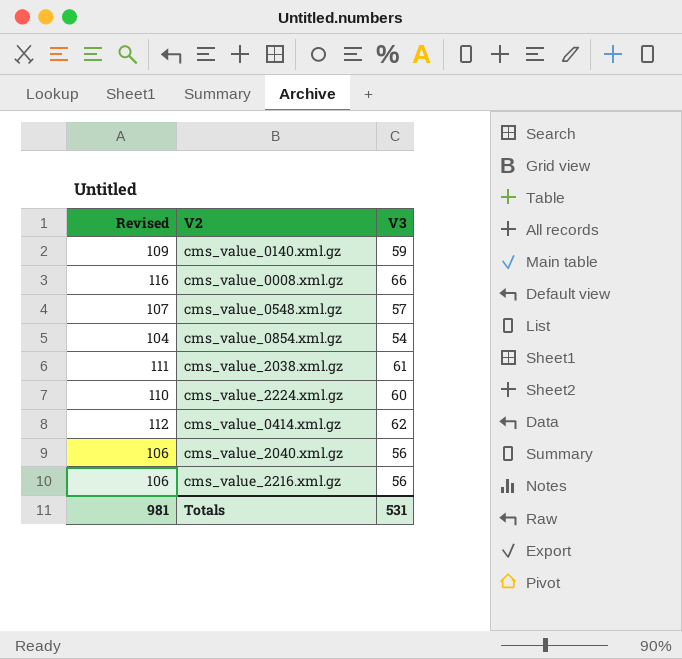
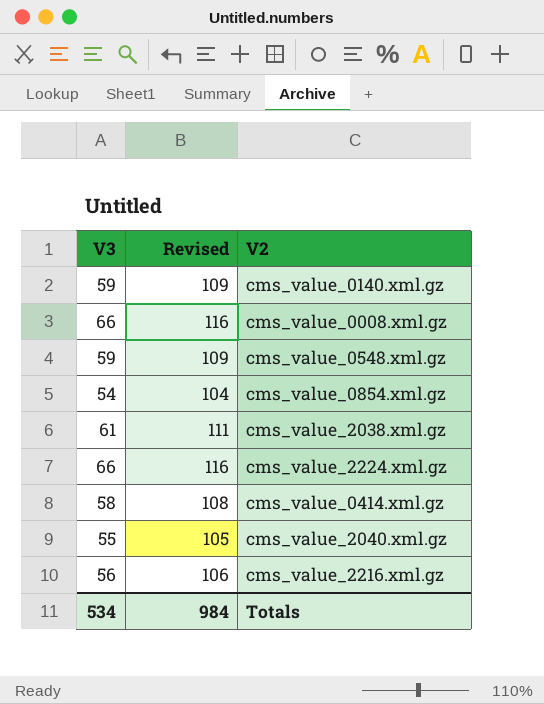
column V3 | position: 3 -> 1
cms_value_0548.xml.gz | V3: 57 -> 59
cms_value_0548.xml.gz | Revised: 107 -> 109
cms_value_2224.xml.gz | V3: 60 -> 66
cms_value_2224.xml.gz | Revised: 110 -> 116
cms_value_0414.xml.gz | V3: 62 -> 58
cms_value_0414.xml.gz | Revised: 112 -> 108
cms_value_2040.xml.gz | V3: 56 -> 55
cms_value_2040.xml.gz | Revised: 106 -> 105
Totals | V3: 531 -> 534
Totals | Revised: 981 -> 984

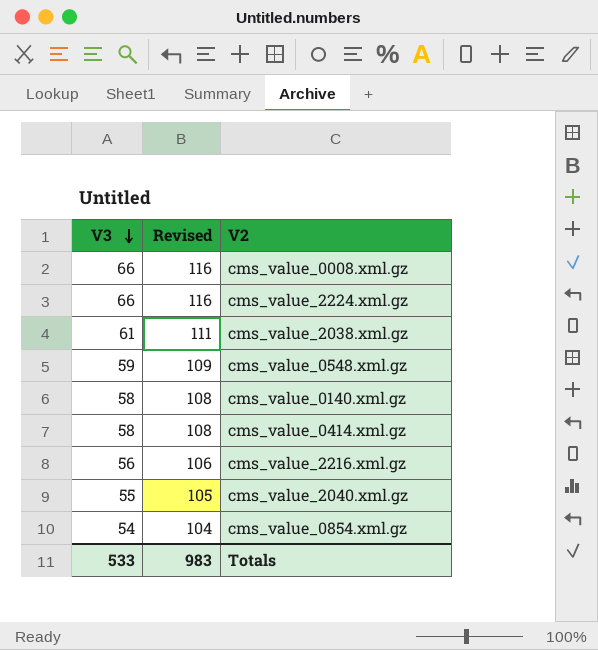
row order: none -> V3 descending
cms_value_0140.xml.gz | V3: 59 -> 58
cms_value_0140.xml.gz | Revised: 109 -> 108
Totals | V3: 534 -> 533
Totals | Revised: 984 -> 983

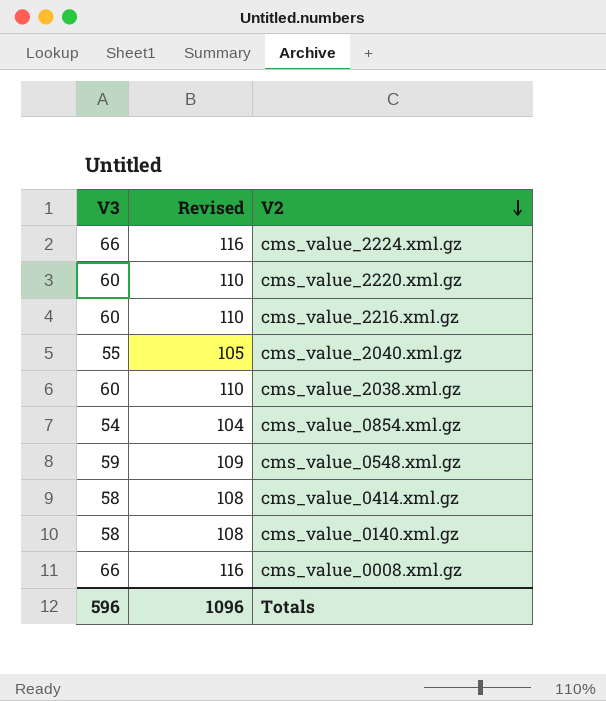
row order: V3 descending -> V2 descending
row cms_value_2220.xml.gz: none -> 60 | 110
cms_value_2216.xml.gz | V3: 56 -> 60
cms_value_2216.xml.gz | Revised: 106 -> 110
cms_value_2038.xml.gz | V3: 61 -> 60
cms_value_2038.xml.gz | Revised: 111 -> 110
Totals | V3: 533 -> 596
Totals | Revised: 983 -> 1096

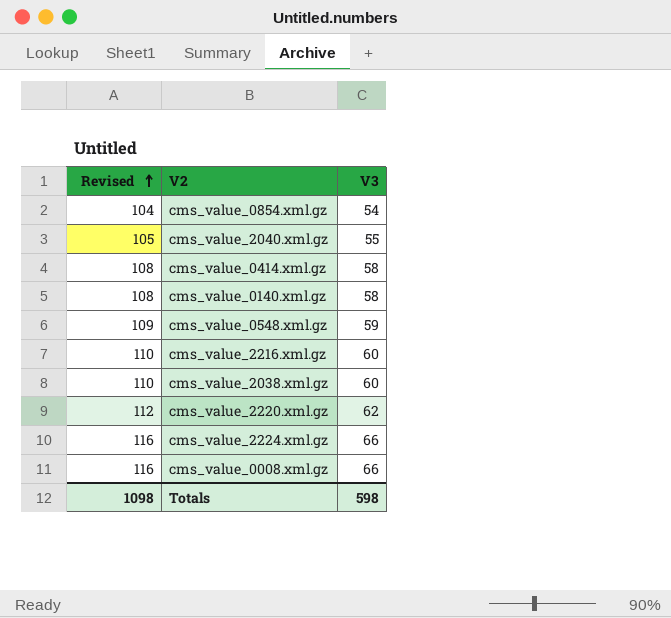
row order: V2 descending -> Revised ascending
column V3 | position: 1 -> 3
cms_value_2220.xml.gz | Revised: 110 -> 112
cms_value_2220.xml.gz | V3: 60 -> 62
Totals | Revised: 1096 -> 1098
Totals | V3: 596 -> 598

